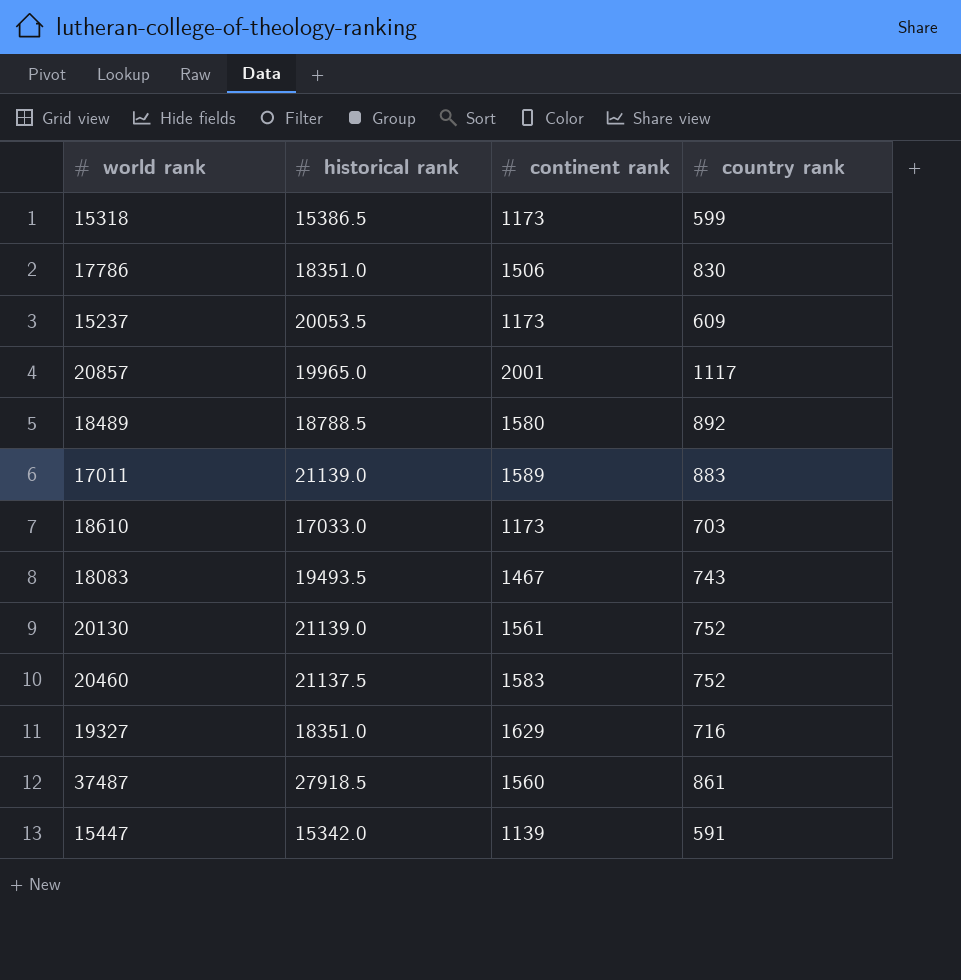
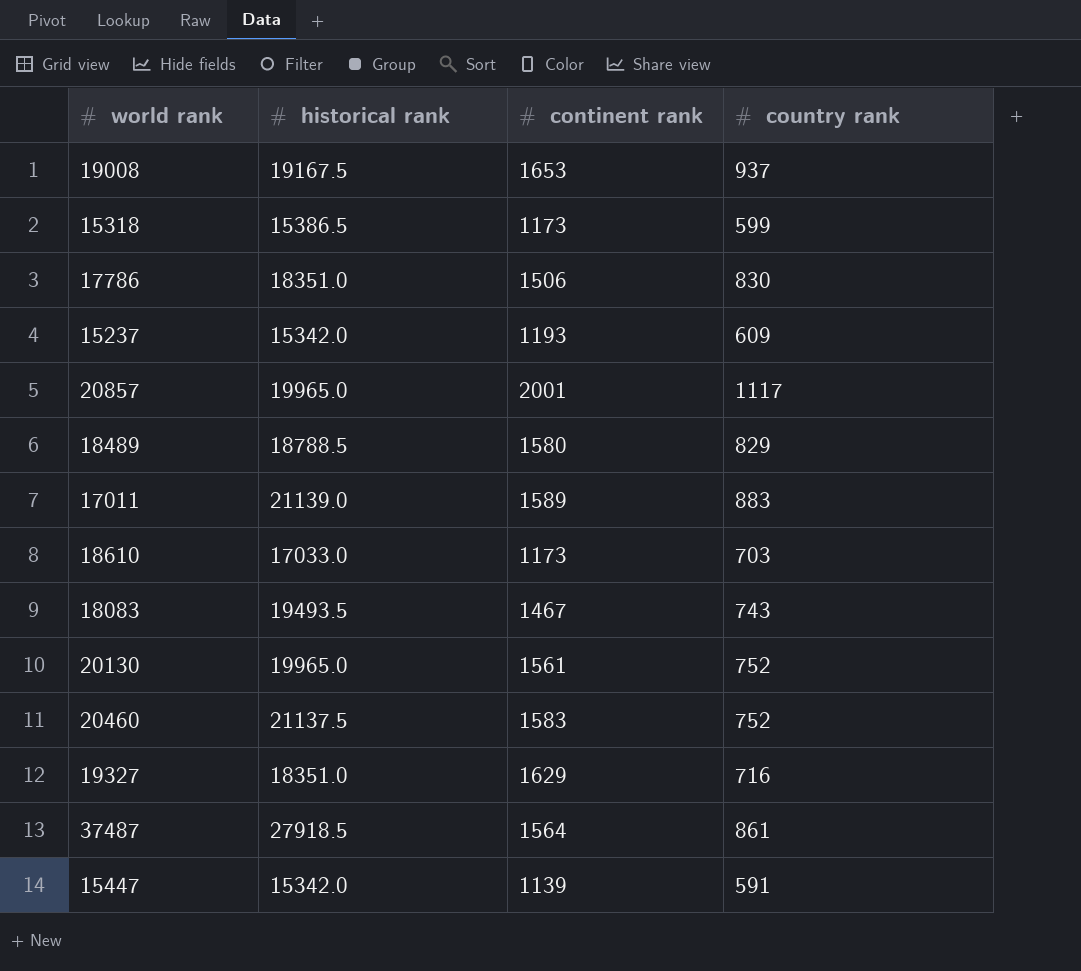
row 19008: none -> 19167.5 | 1653 | 937
15237 | historical rank: 20053.5 -> 15342.0
15237 | continent rank: 1173 -> 1193
18489 | country rank: 892 -> 829
20130 | historical rank: 21139.0 -> 19965.0
37487 | continent rank: 1560 -> 1564

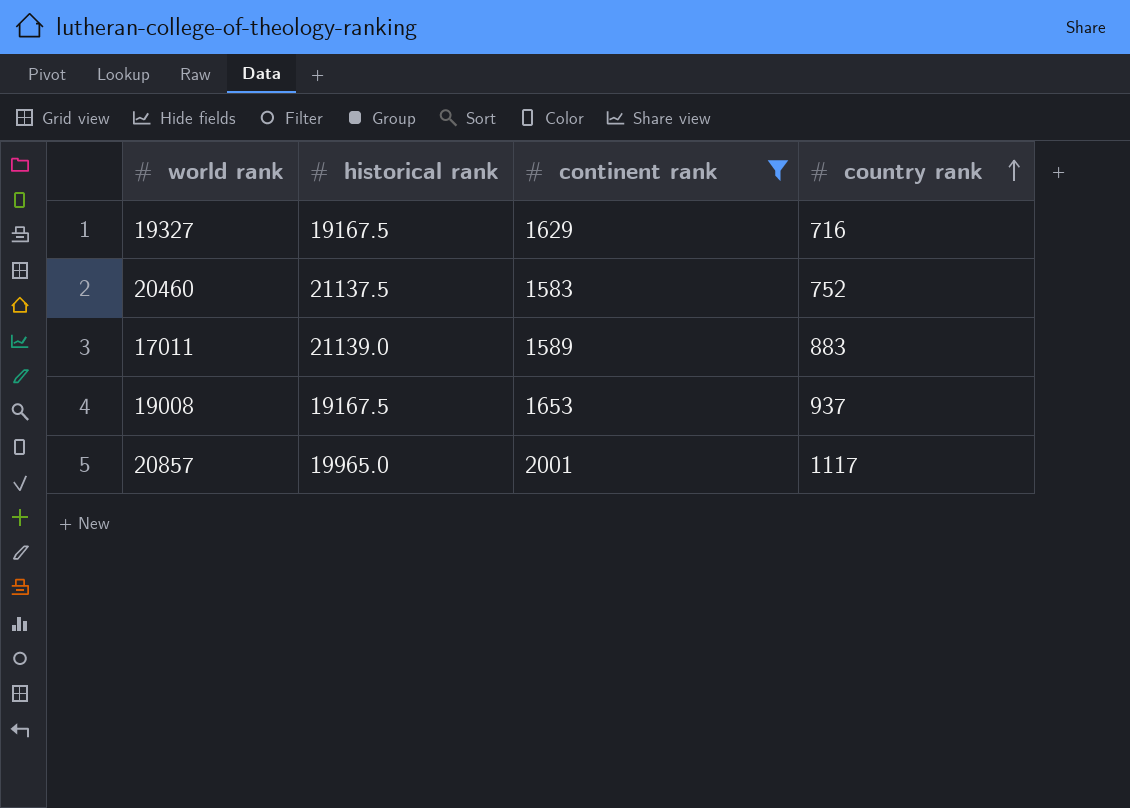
filter: none -> continent rank >= 1583
row order: none -> country rank ascending
19327 | historical rank: 18351.0 -> 19167.5

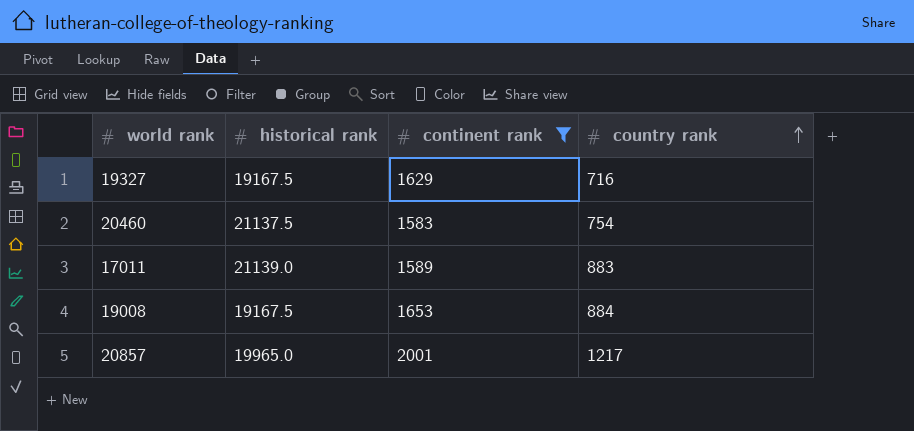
20460 | country rank: 752 -> 754
19008 | country rank: 937 -> 884
20857 | country rank: 1117 -> 1217

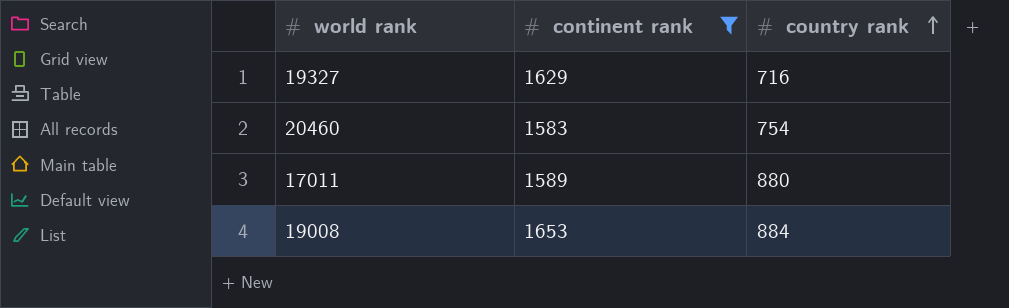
column historical rank | position: 2 -> none
row 20857: 19965.0 | 2001 | 1217 -> none
17011 | country rank: 883 -> 880

